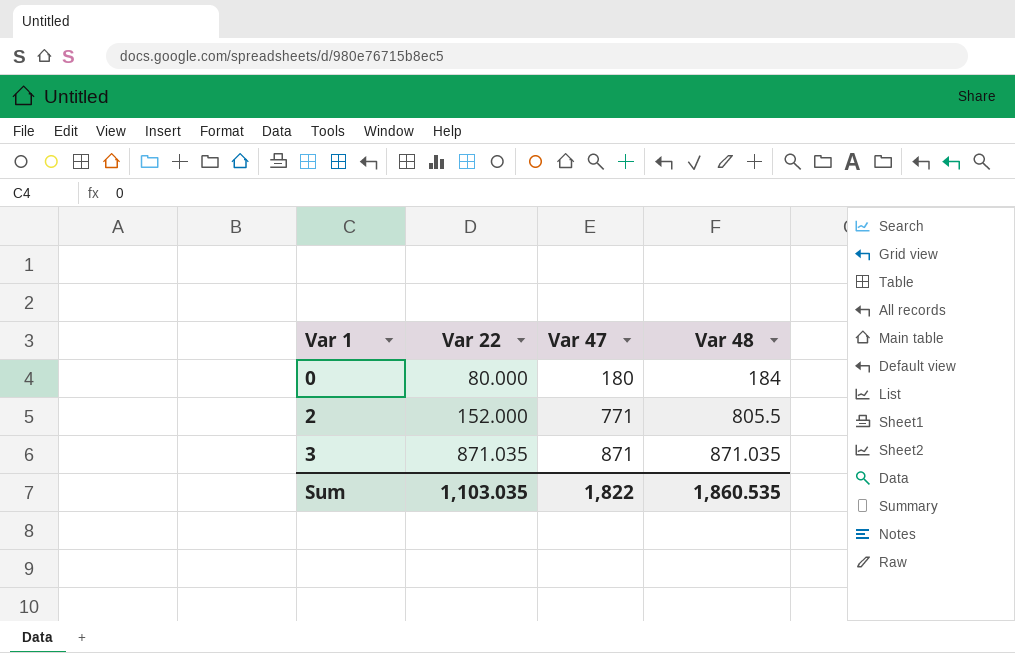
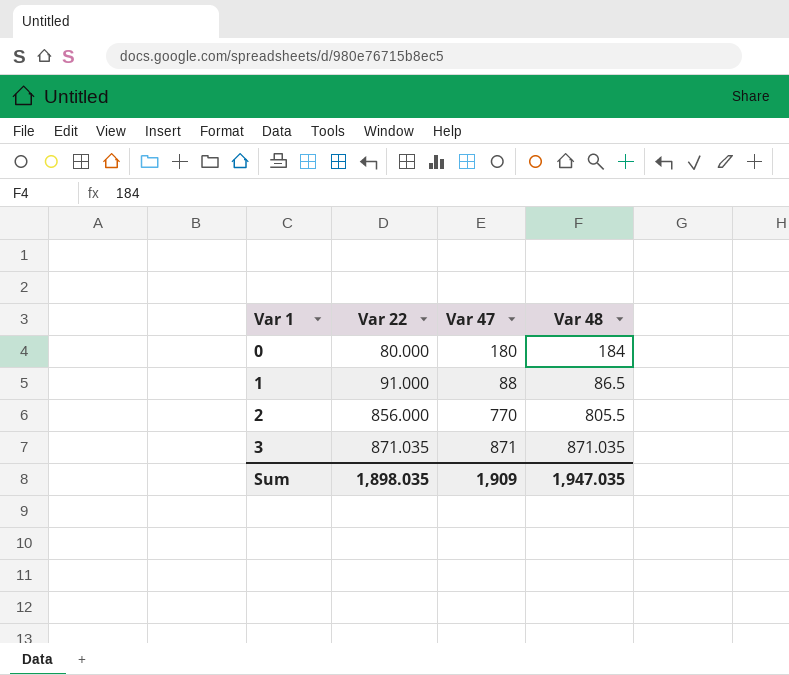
row 1: none -> 91.000 | 88 | 86.5
2 | Var 22: 152.000 -> 856.000
2 | Var 47: 771 -> 770
Sum | Var 22: 1,103.035 -> 1,898.035
Sum | Var 47: 1,822 -> 1,909
Sum | Var 48: 1,860.535 -> 1,947.035

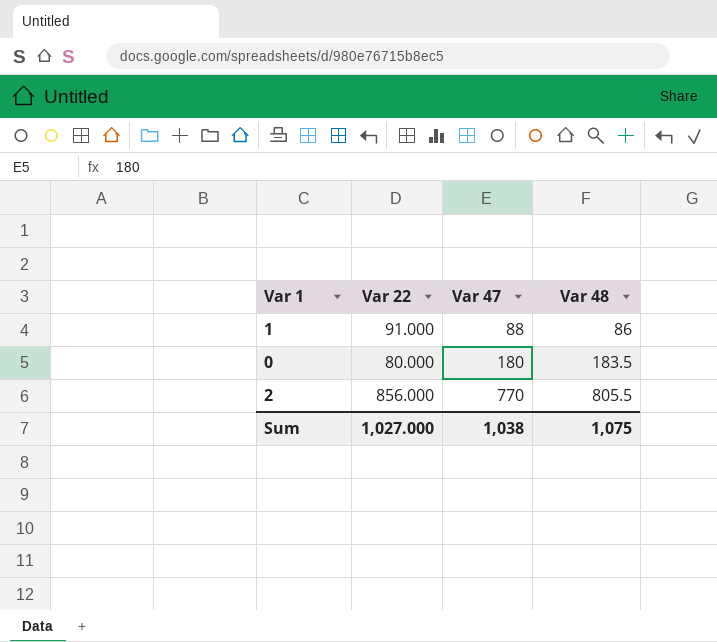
row order: Var 1 ascending -> Var 47 ascending
row 3: 871.035 | 871 | 871.035 -> none
1 | Var 48: 86.5 -> 86
0 | Var 48: 184 -> 183.5
Sum | Var 22: 1,898.035 -> 1,027.000
Sum | Var 47: 1,909 -> 1,038
Sum | Var 48: 1,947.035 -> 1,075

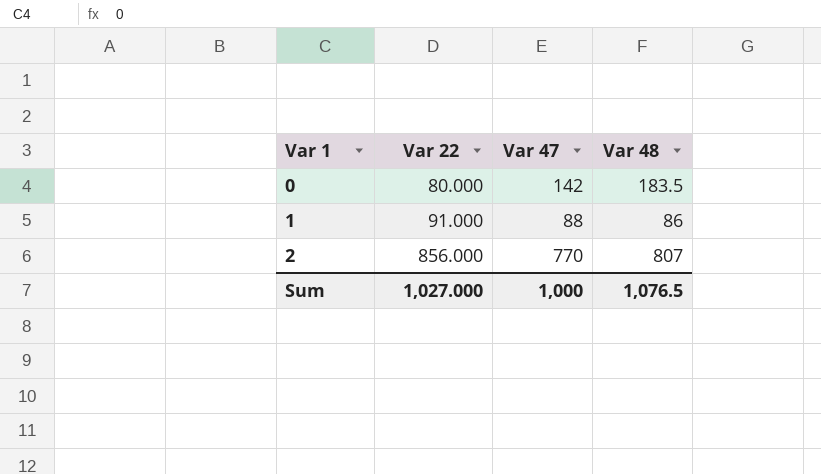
row order: Var 47 ascending -> Var 1 ascending
0 | Var 47: 180 -> 142
2 | Var 48: 805.5 -> 807
Sum | Var 47: 1,038 -> 1,000
Sum | Var 48: 1,075 -> 1,076.5

